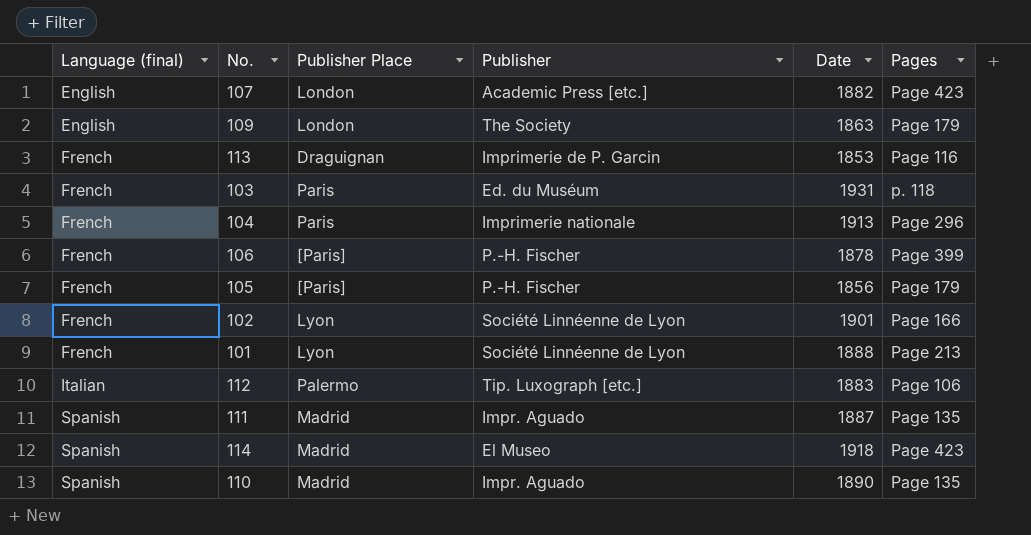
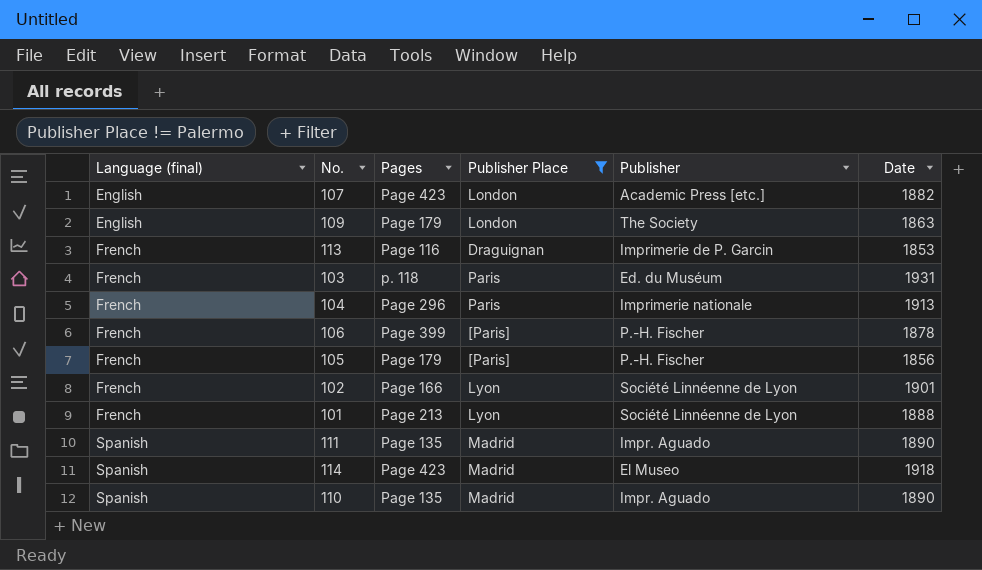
filter: none -> Publisher Place != Palermo
column Pages | position: 6 -> 3
111 | Date: 1887 -> 1890

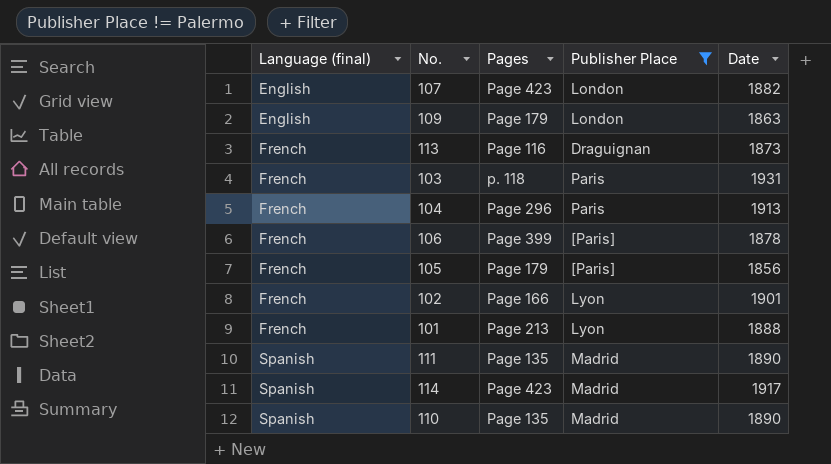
column Publisher | position: 5 -> none
113 | Date: 1853 -> 1873
114 | Date: 1918 -> 1917

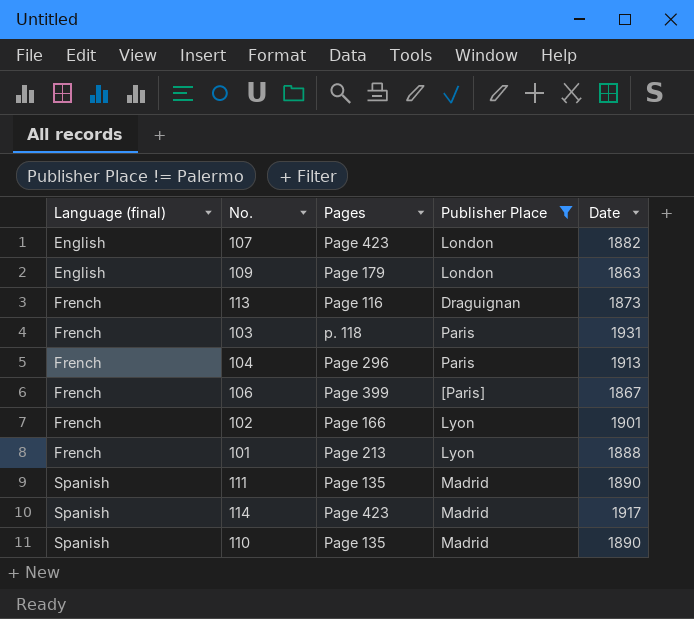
row 105: French | Page 179 | [Paris] | 1856 -> none
106 | Date: 1878 -> 1867

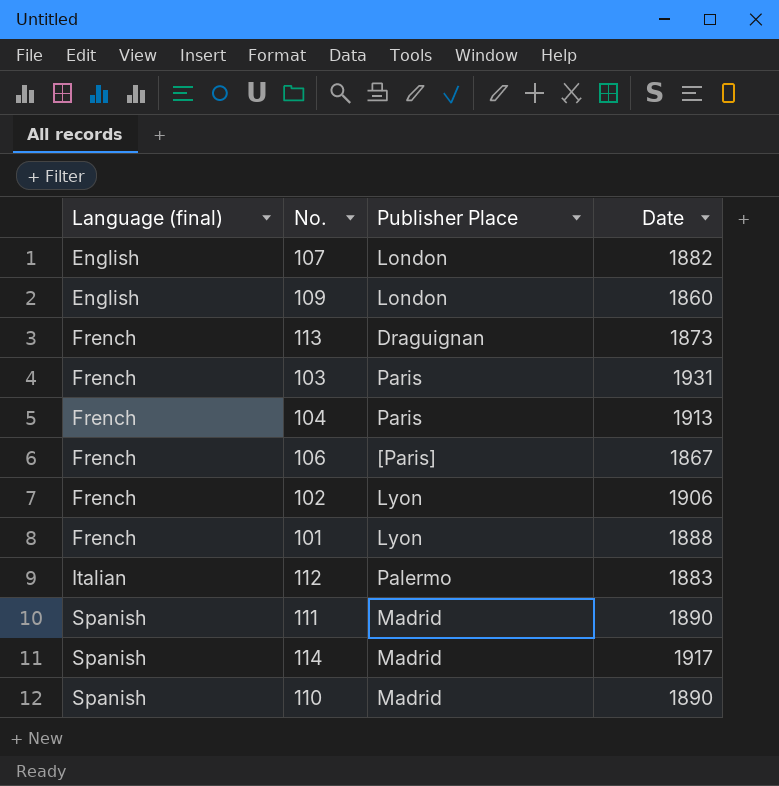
filter: Publisher Place != Palermo -> none
column Pages | position: 3 -> none
109 | Date: 1863 -> 1860
102 | Date: 1901 -> 1906

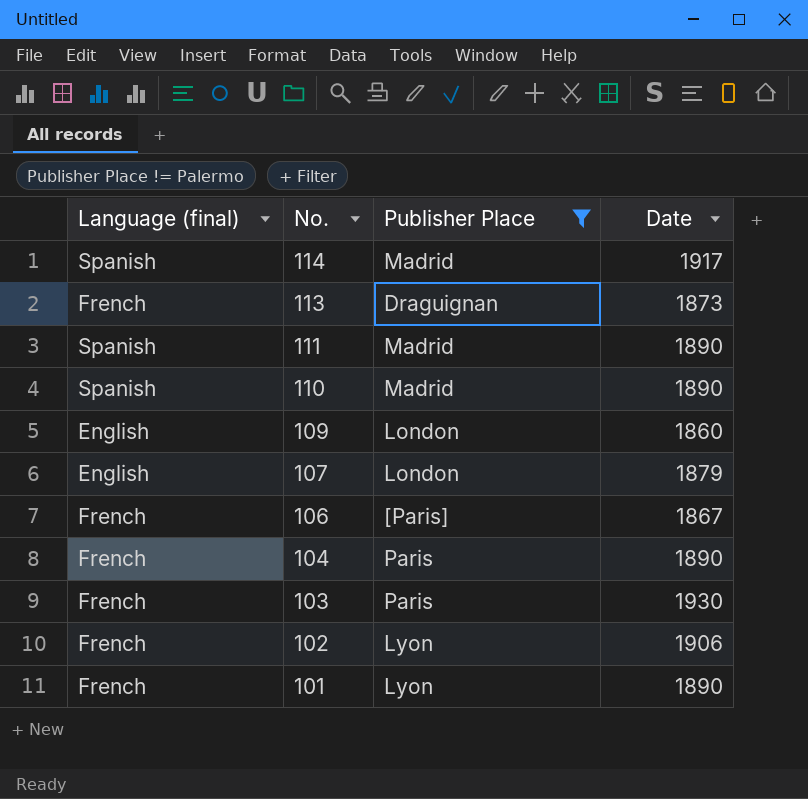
filter: none -> Publisher Place != Palermo
row order: Language (final) ascending -> No. descending
107 | Date: 1882 -> 1879
104 | Date: 1913 -> 1890
103 | Date: 1931 -> 1930
101 | Date: 1888 -> 1890

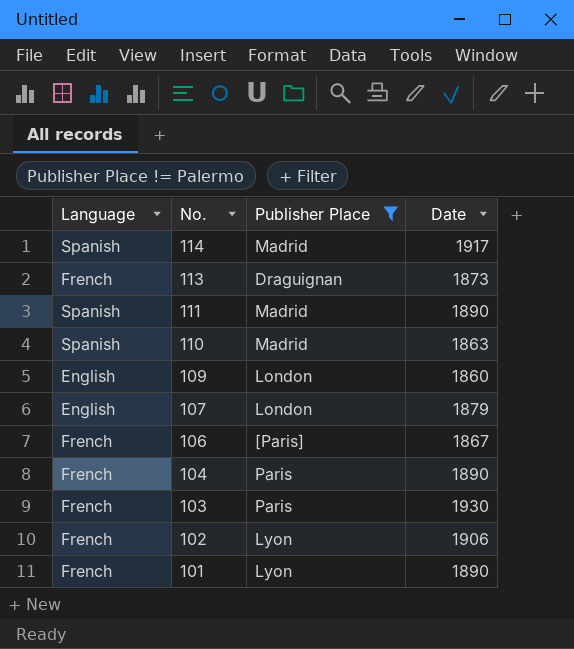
column name: Language (final) -> Language
110 | Date: 1890 -> 1863

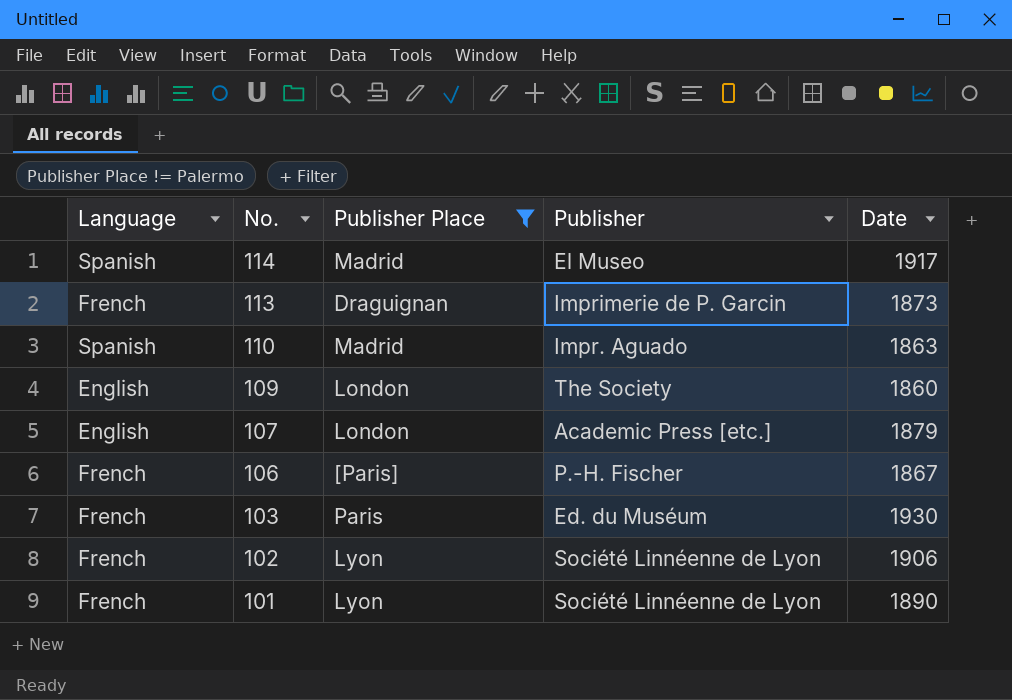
column Publisher | position: none -> 4
row 111: Spanish | Madrid | 1890 -> none
row 104: French | Paris | 1890 -> none

